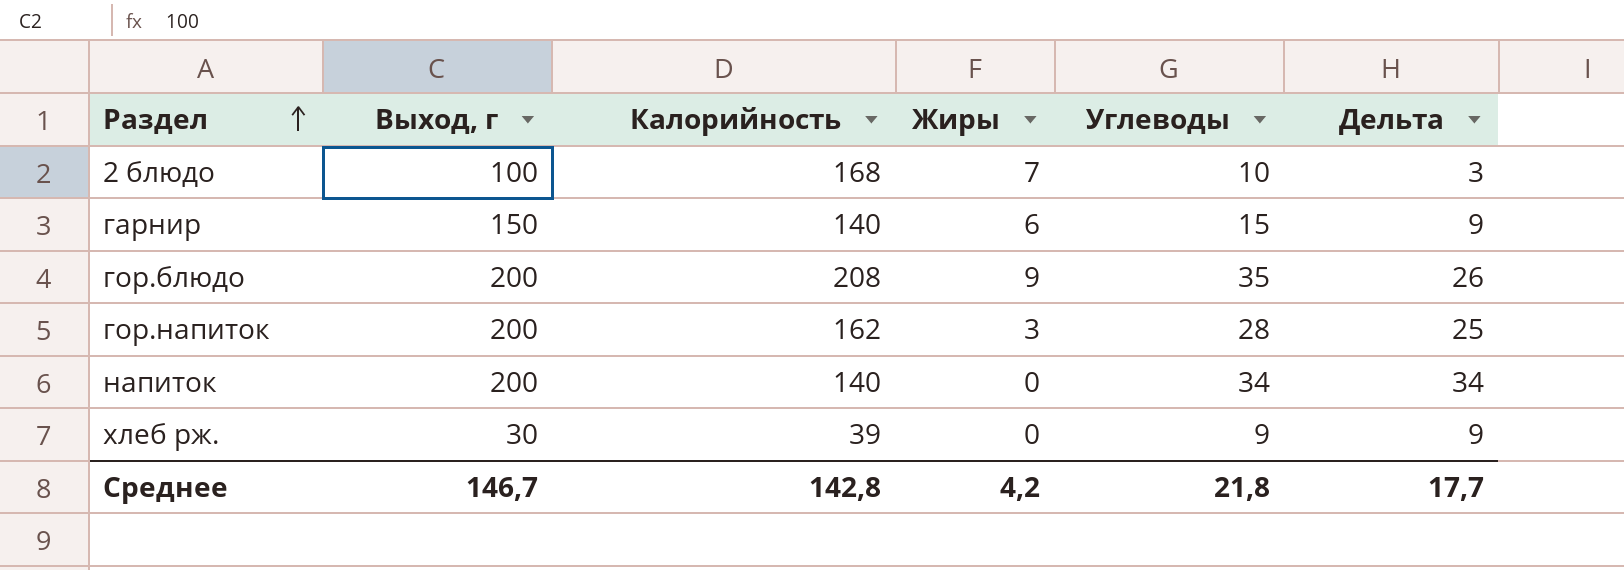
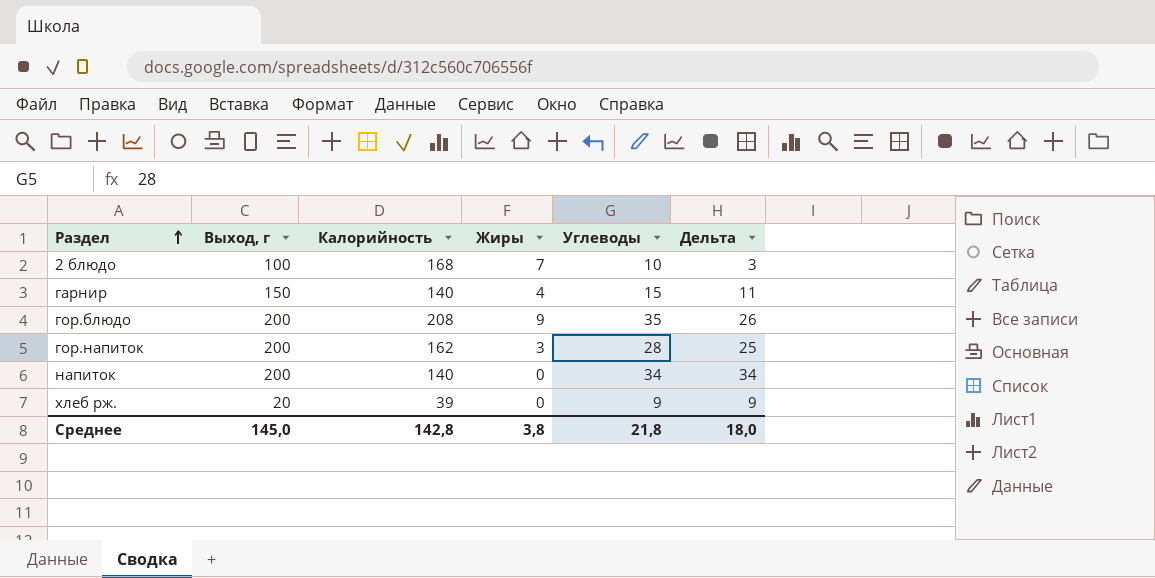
гарнир | Жиры: 6 -> 4
гарнир | Дельта: 9 -> 11
хлеб рж. | Выход, г: 30 -> 20
Среднее | Выход, г: 146,7 -> 145,0
Среднее | Жиры: 4,2 -> 3,8
Среднее | Дельта: 17,7 -> 18,0

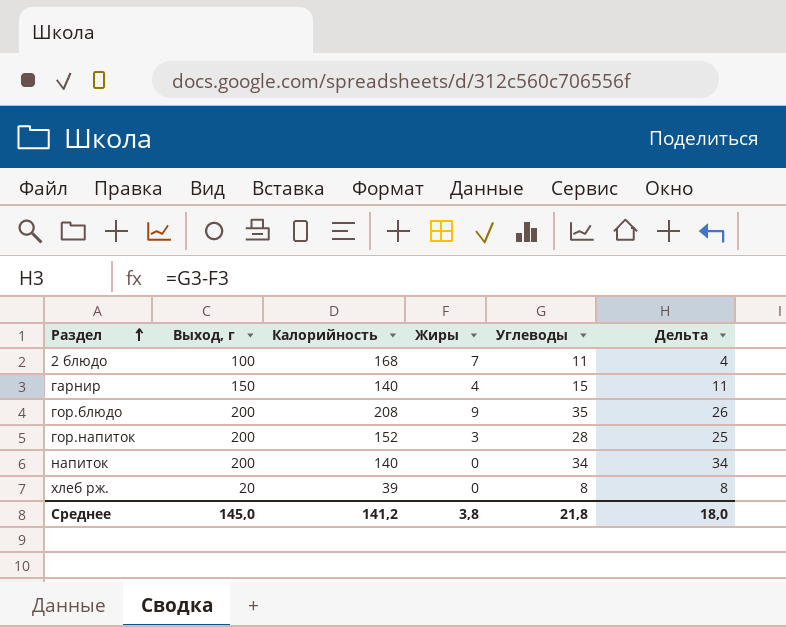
2 блюдо | Углеводы: 10 -> 11
2 блюдо | Дельта: 3 -> 4
гор.напиток | Калорийность: 162 -> 152
хлеб рж. | Углеводы: 9 -> 8
хлеб рж. | Дельта: 9 -> 8
Среднее | Калорийность: 142,8 -> 141,2

